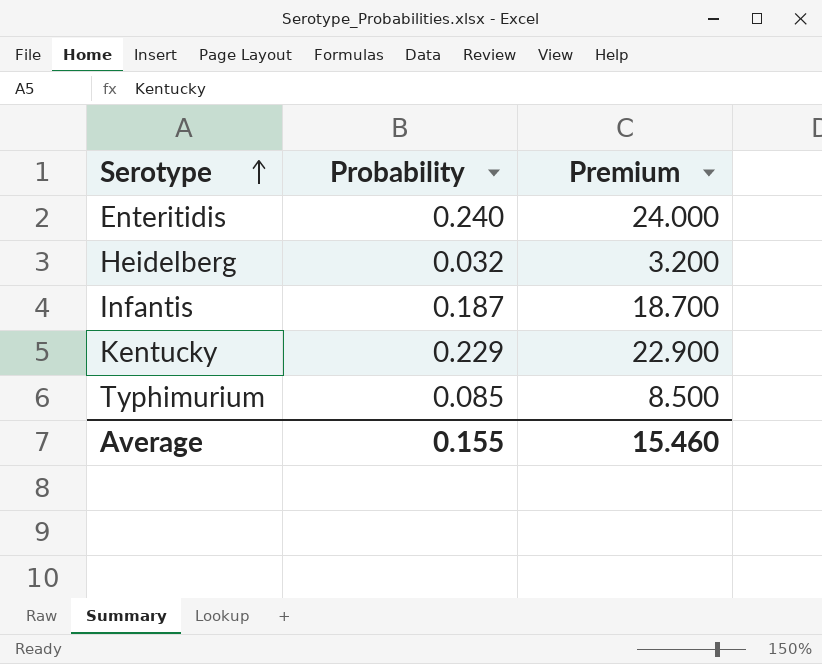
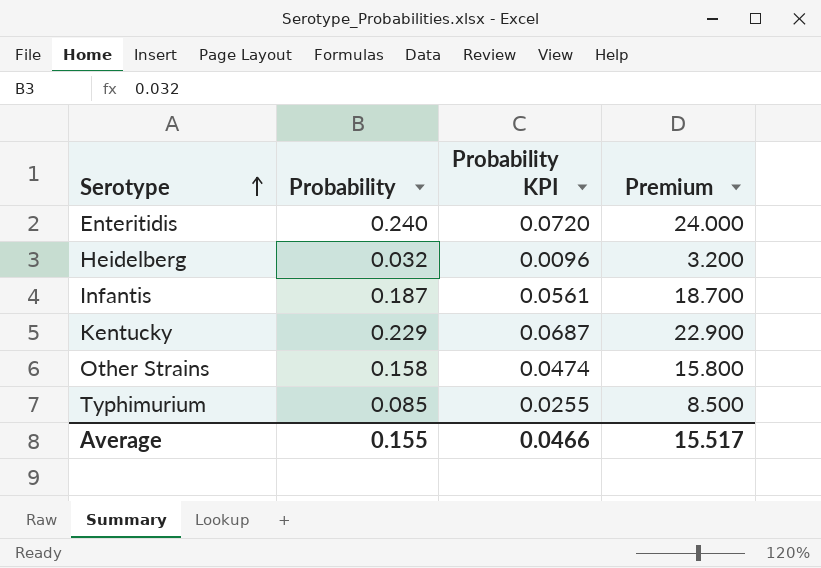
column Probability KPI | formula: none -> [Probability] * 0.3
row Other Strains: none -> 0.158 | 0.0474 | 15.800
Average | Premium: 15.460 -> 15.517

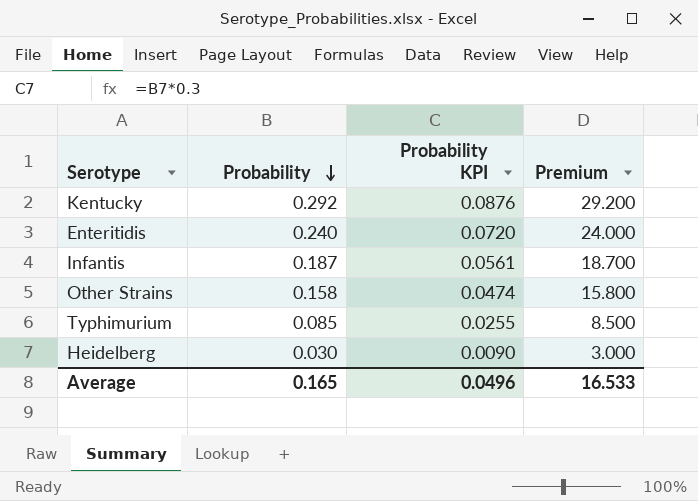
row order: Serotype ascending -> Probability descending
Kentucky | Probability: 0.229 -> 0.292
Kentucky | Probability KPI: 0.0687 -> 0.0876
Kentucky | Premium: 22.900 -> 29.200
Heidelberg | Probability: 0.032 -> 0.030
Heidelberg | Probability KPI: 0.0096 -> 0.0090
Heidelberg | Premium: 3.200 -> 3.000
Average | Probability: 0.155 -> 0.165
Average | Probability KPI: 0.0466 -> 0.0496
Average | Premium: 15.517 -> 16.533

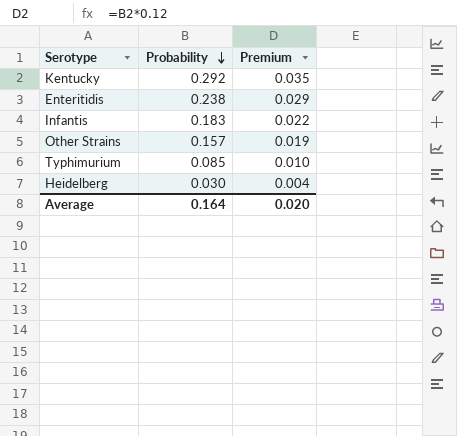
column Probability KPI | formula: [Probability] * 0.3 -> none
column Premium | formula: [Probability] * 100 -> [Probability] * 0.12
Enteritidis | Probability: 0.240 -> 0.238
Infantis | Probability: 0.187 -> 0.183
Other Strains | Probability: 0.158 -> 0.157
Average | Probability: 0.165 -> 0.164
Average | Premium: 16.533 -> 0.020

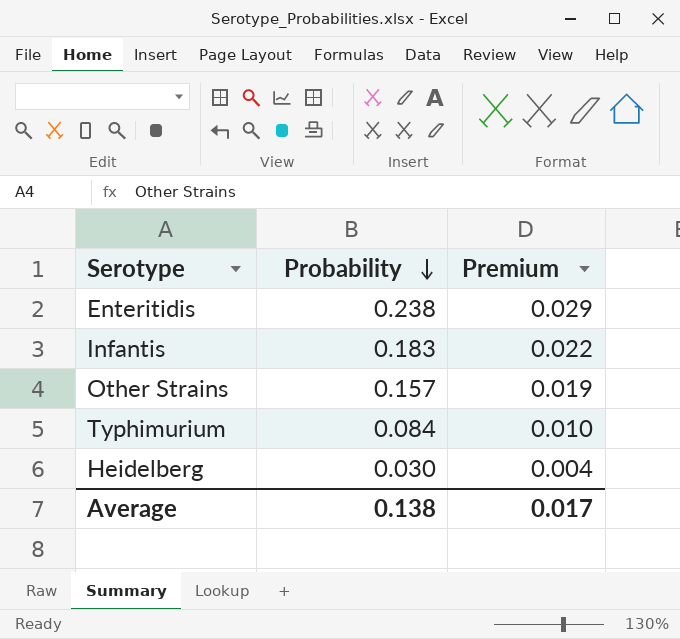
row Kentucky: 0.292 | 0.035 -> none
Typhimurium | Probability: 0.085 -> 0.084
Average | Probability: 0.164 -> 0.138
Average | Premium: 0.020 -> 0.017

